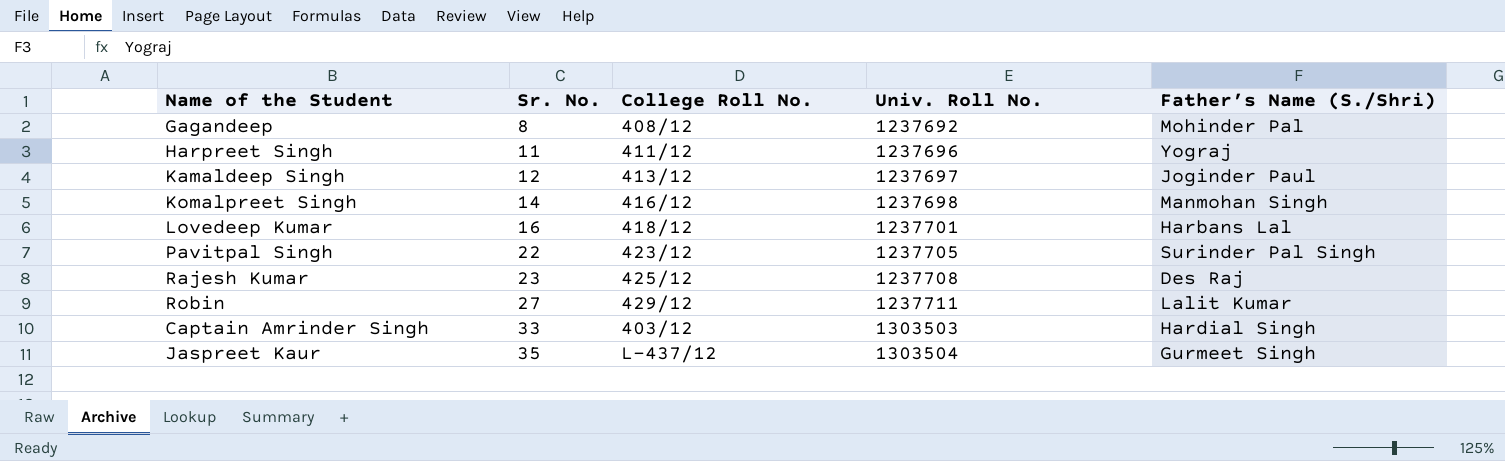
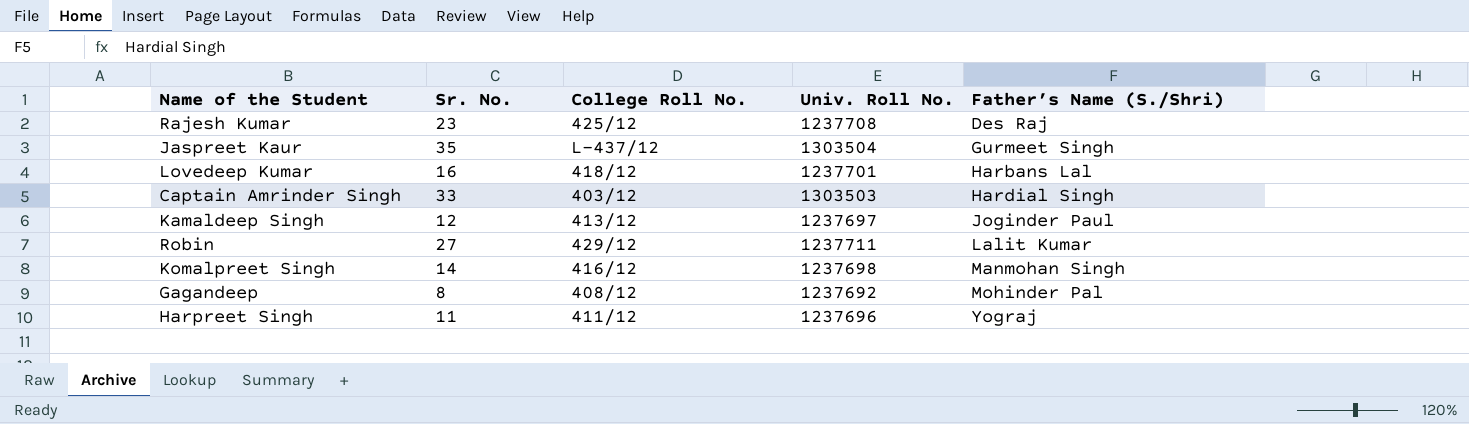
row order: Sr. No. ascending -> Father’s Name (S./Shri) ascending
row Pavitpal Singh: 22 | 423/12 | 1237705 | Surinder Pal Singh -> none

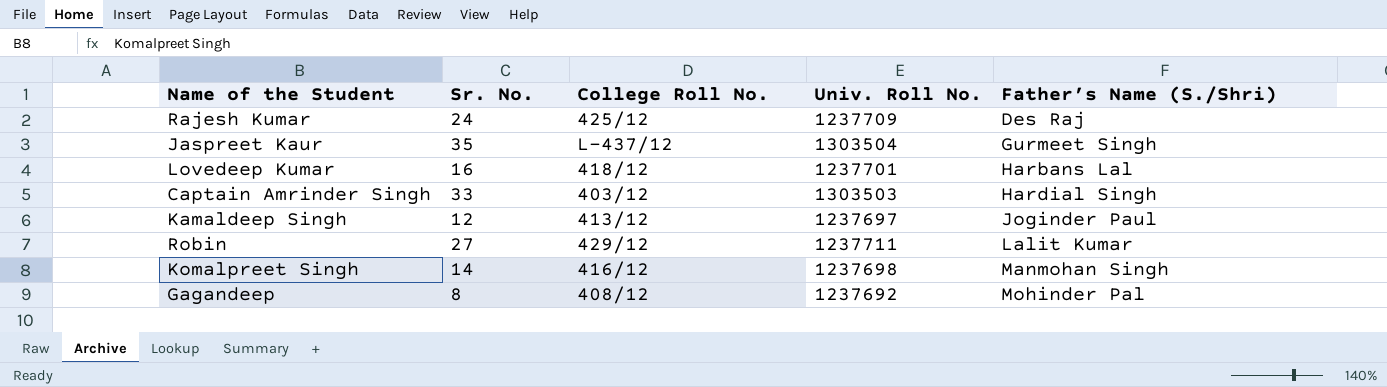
row Harpreet Singh: 11 | 411/12 | 1237696 | Yograj -> none
Rajesh Kumar | Sr. No.: 23 -> 24
Rajesh Kumar | Univ. Roll No.: 1237708 -> 1237709

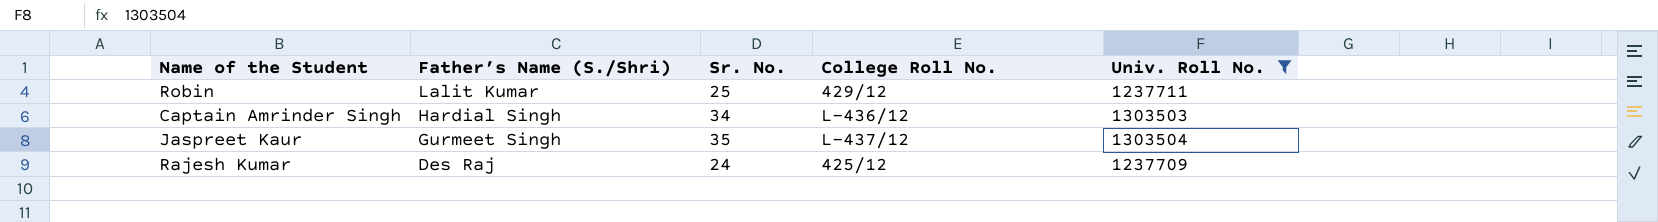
filter: none -> Univ. Roll No. >= 1237709
row order: Father’s Name (S./Shri) ascending -> Father’s Name (S./Shri) descending
column Father’s Name (S./Shri) | position: 5 -> 2
Robin | Sr. No.: 27 -> 25
Captain Amrinder Singh | Sr. No.: 33 -> 34
Captain Amrinder Singh | College Roll No.: 403/12 -> L-436/12

